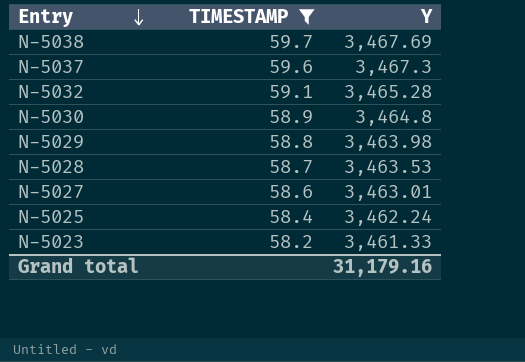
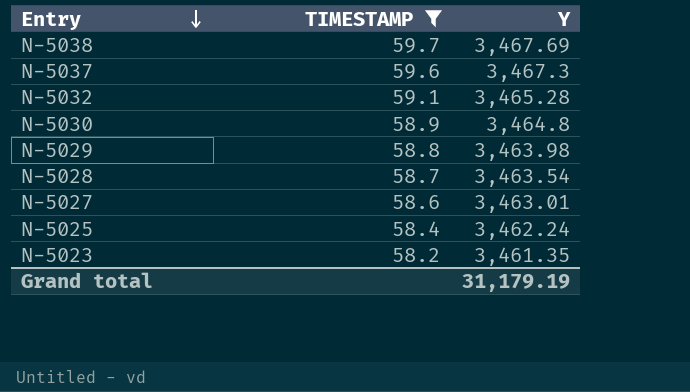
N-5028 | Y: 3,463.53 -> 3,463.54
N-5023 | Y: 3,461.33 -> 3,461.35
Grand total | Y: 31,179.16 -> 31,179.19

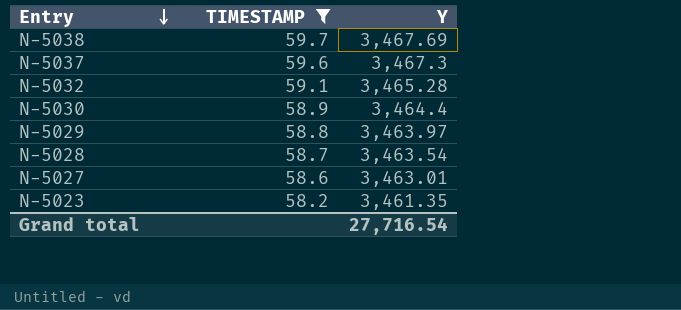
row N-5025: 58.4 | 3,462.24 -> none
N-5030 | Y: 3,464.8 -> 3,464.4
N-5029 | Y: 3,463.98 -> 3,463.97
Grand total | Y: 31,179.19 -> 27,716.54

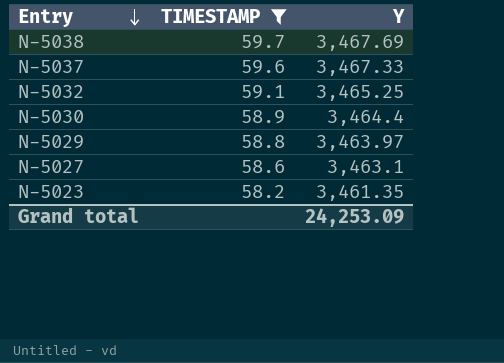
row N-5028: 58.7 | 3,463.54 -> none
N-5037 | Y: 3,467.3 -> 3,467.33
N-5032 | Y: 3,465.28 -> 3,465.25
N-5027 | Y: 3,463.01 -> 3,463.1
Grand total | Y: 27,716.54 -> 24,253.09

